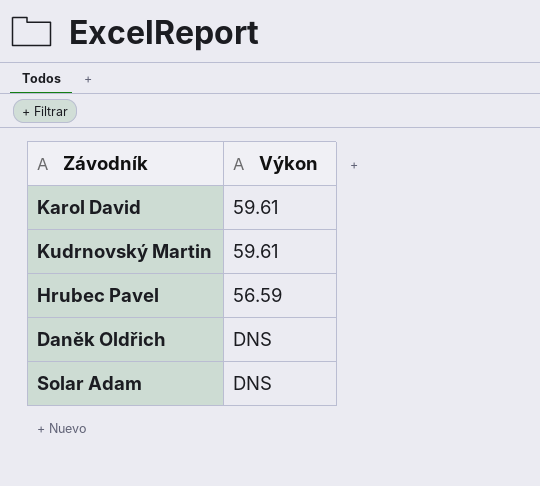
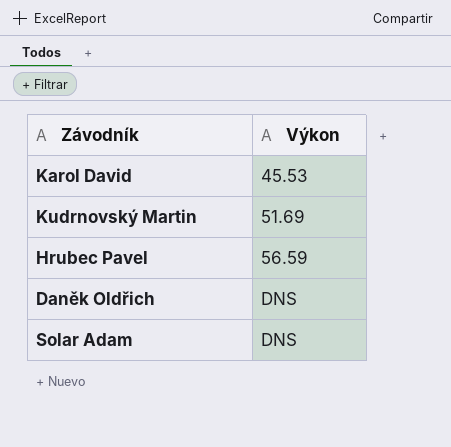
Karol David | Výkon: 59.61 -> 45.53
Kudrnovský Martin | Výkon: 59.61 -> 51.69

